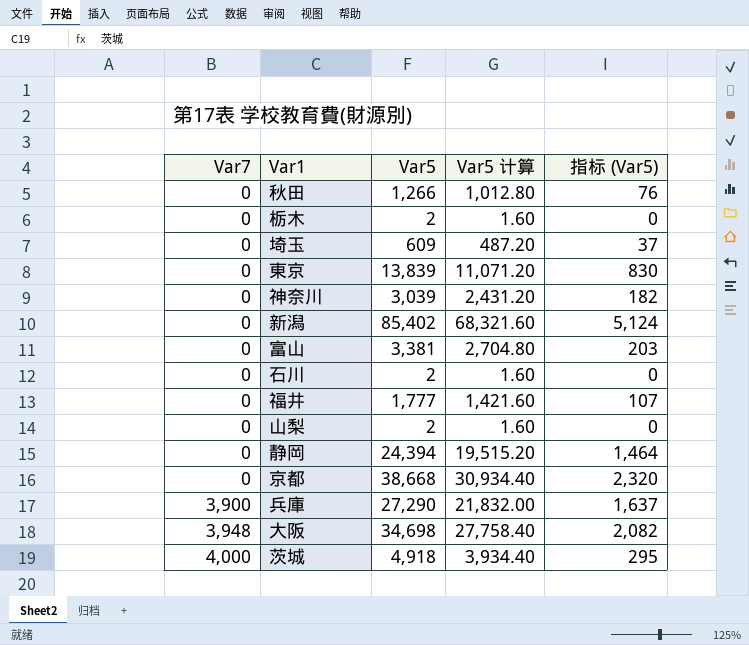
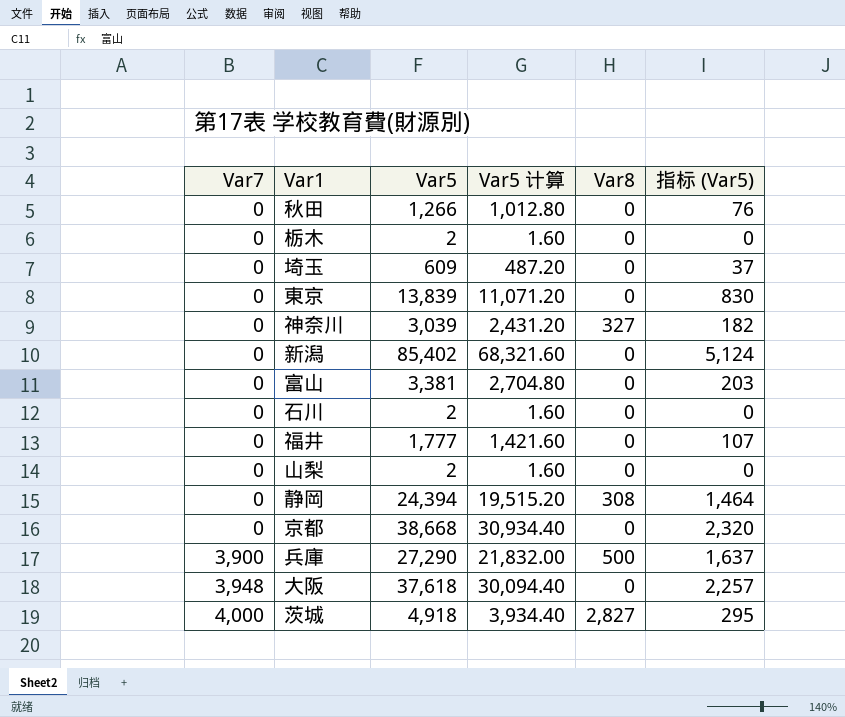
column Var8 | position: none -> 5
大阪 | Var5: 34,698 -> 37,618
大阪 | Var5 计算: 27,758.40 -> 30,094.40
大阪 | 指标 (Var5): 2,082 -> 2,257

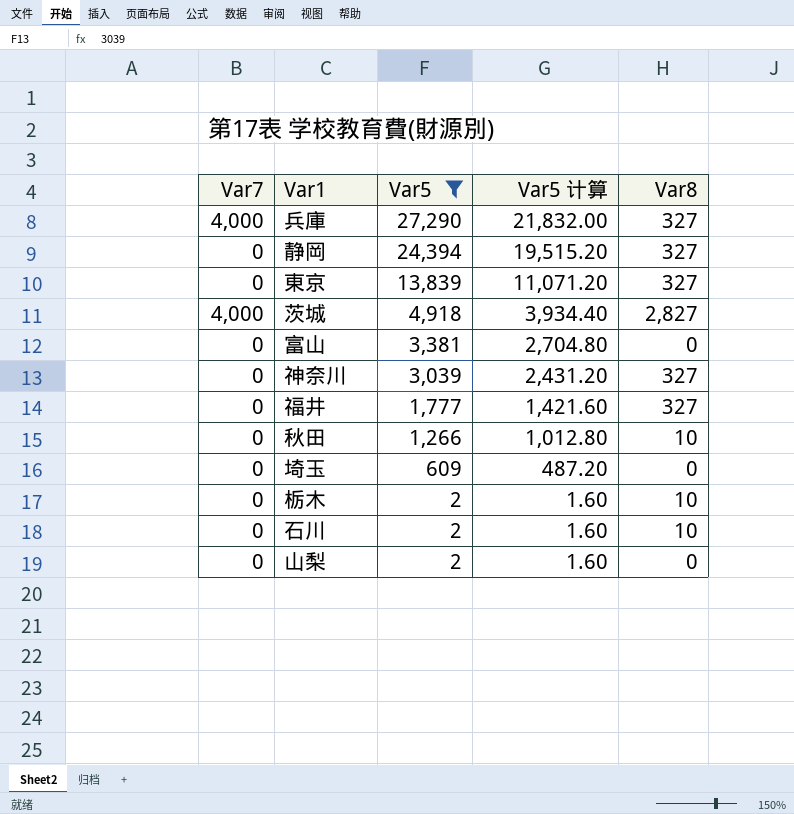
filter: none -> Var5 <= 27,290
row order: Var7 ascending -> Var5 descending
column 指标 (Var5) | formula: [Var5] * 0.06 -> none
兵庫 | Var7: 3,900 -> 4,000
兵庫 | Var8: 500 -> 327
静岡 | Var8: 308 -> 327
東京 | Var8: 0 -> 327
福井 | Var8: 0 -> 327
秋田 | Var8: 0 -> 10
栃木 | Var8: 0 -> 10
石川 | Var8: 0 -> 10

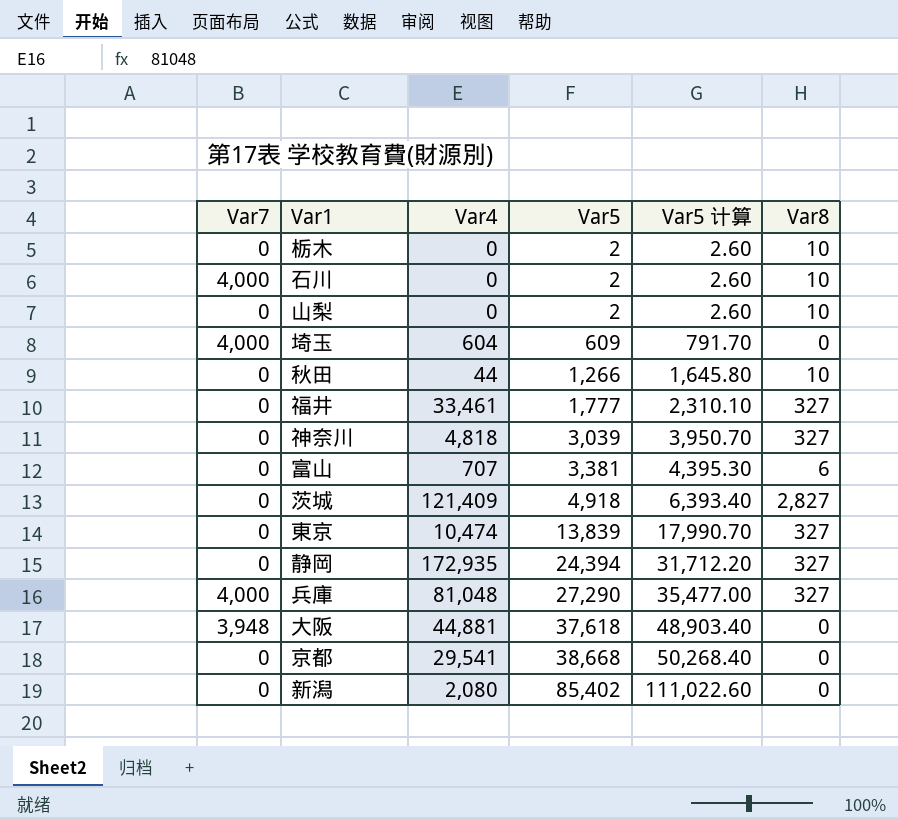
filter: Var5 <= 27,290 -> none
row order: Var5 descending -> Var5 ascending
column Var4 | position: none -> 3
column Var5 计算 | formula: [Var5] * 0.8 -> [Var5] * 1.3
石川 | Var7: 0 -> 4,000
山梨 | Var8: 0 -> 10
埼玉 | Var7: 0 -> 4,000
富山 | Var8: 0 -> 6
茨城 | Var7: 4,000 -> 0

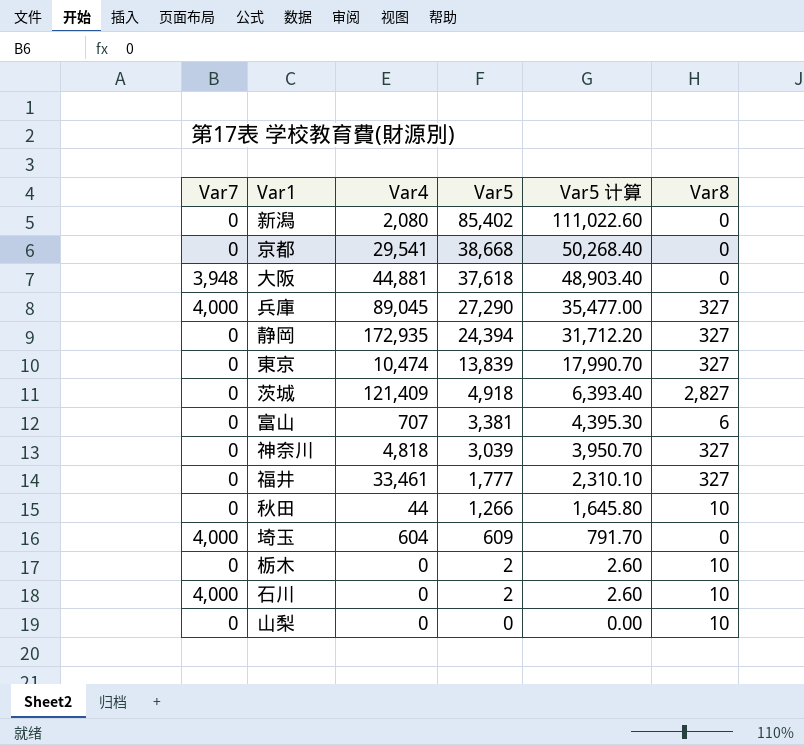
row order: Var5 ascending -> Var5 descending
兵庫 | Var4: 81,048 -> 89,045
山梨 | Var5: 2 -> 0
山梨 | Var5 计算: 2.60 -> 0.00

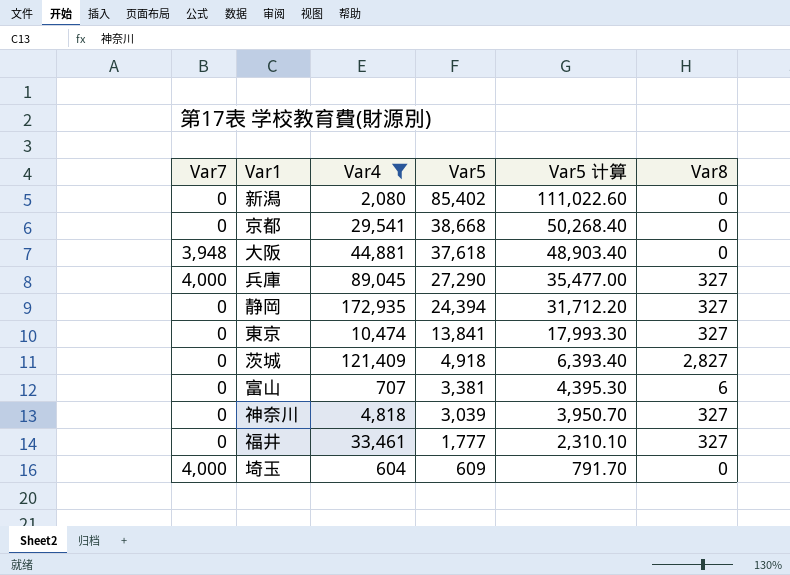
filter: none -> Var4 >= 604
東京 | Var5: 13,839 -> 13,841
東京 | Var5 计算: 17,990.70 -> 17,993.30

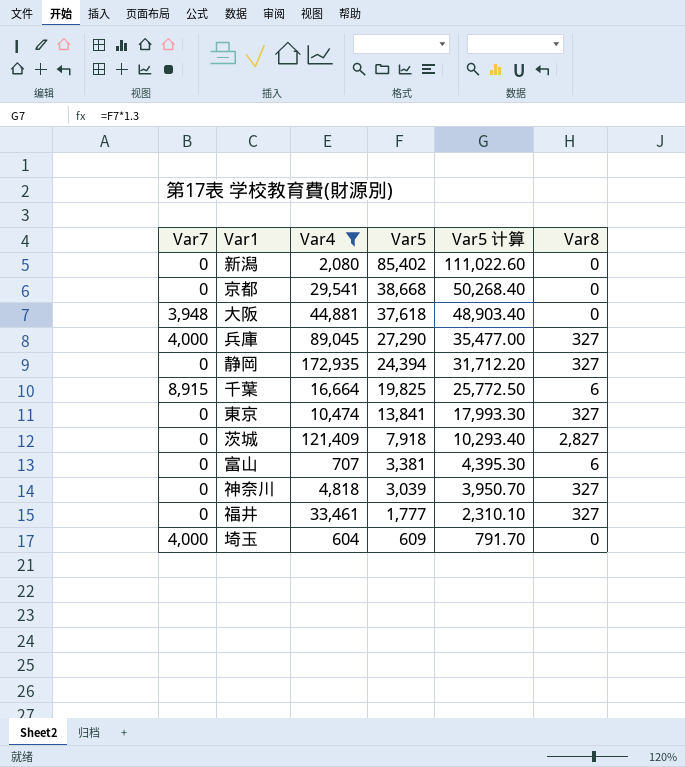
row 千葉: none -> 8,915 | 16,664 | 19,825 | 25,772.50 | 6
茨城 | Var5: 4,918 -> 7,918
茨城 | Var5 计算: 6,393.40 -> 10,293.40

